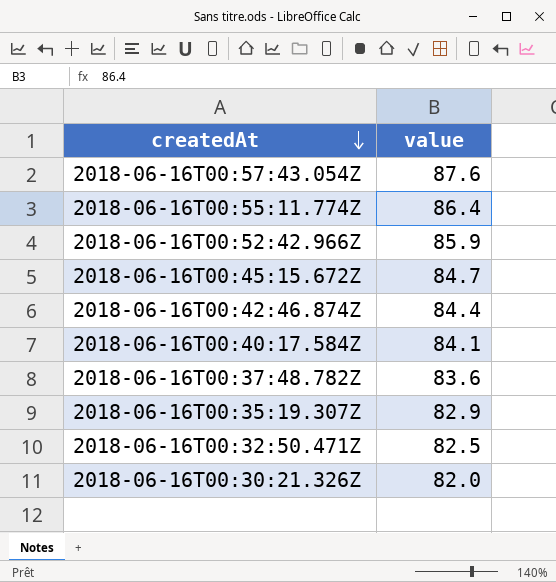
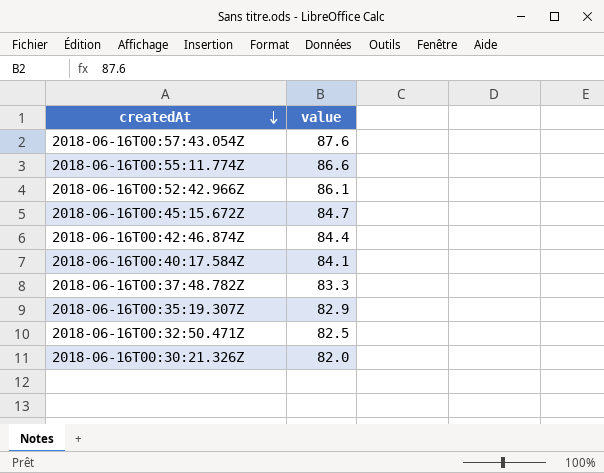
2018-06-16T00:55:11.774Z | value: 86.4 -> 86.6
2018-06-16T00:52:42.966Z | value: 85.9 -> 86.1
2018-06-16T00:37:48.782Z | value: 83.6 -> 83.3

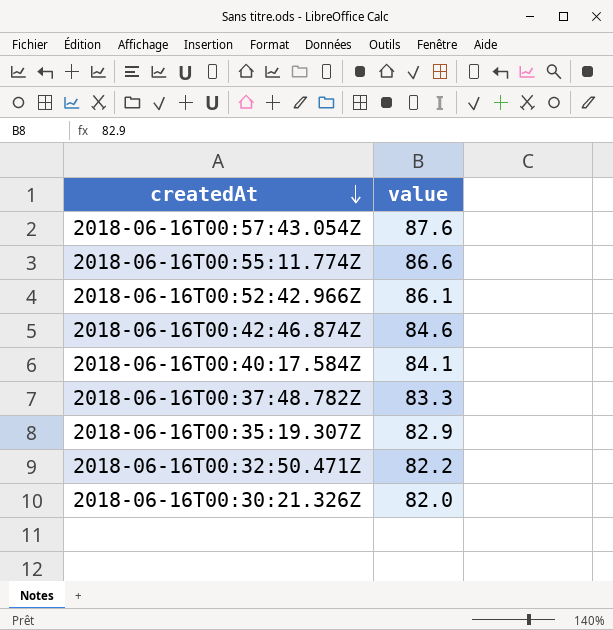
row 2018-06-16T00:45:15.672Z: 84.7 -> none
2018-06-16T00:42:46.874Z | value: 84.4 -> 84.6
2018-06-16T00:32:50.471Z | value: 82.5 -> 82.2

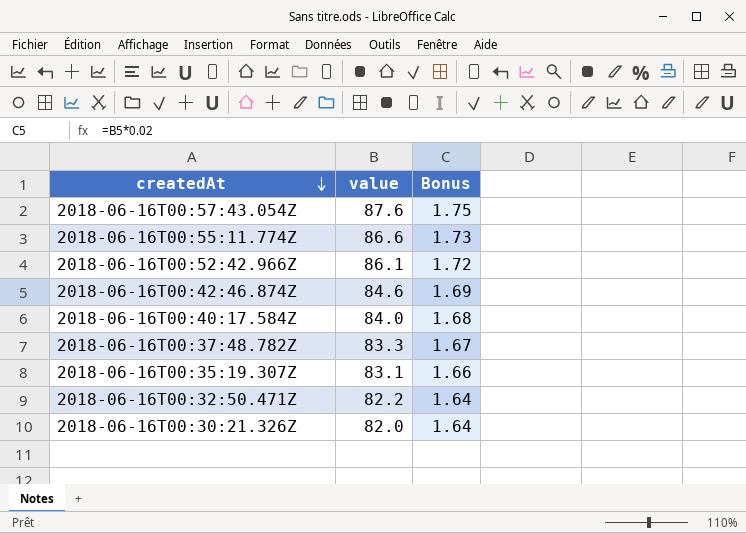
column Bonus | formula: none -> [value] * 0.02
2018-06-16T00:40:17.584Z | value: 84.1 -> 84.0
2018-06-16T00:35:19.307Z | value: 82.9 -> 83.1

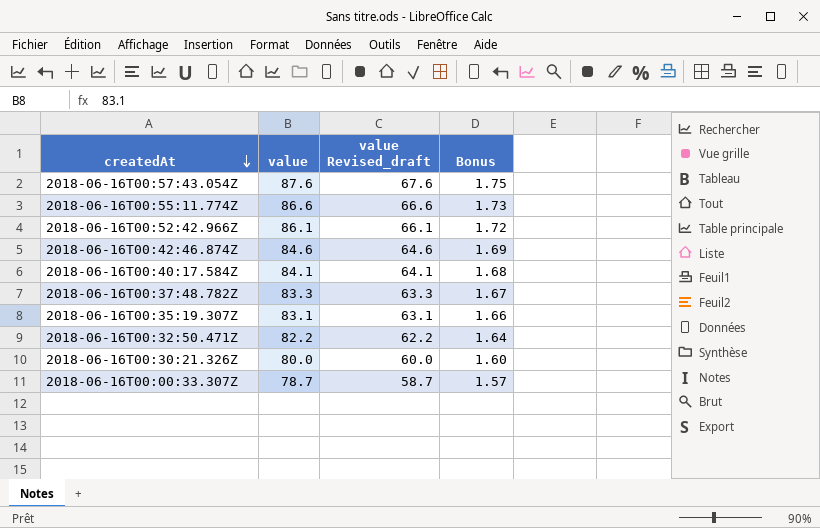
column value Revised_draft | formula: none -> [value] - 20
2018-06-16T00:40:17.584Z | value: 84.0 -> 84.1
2018-06-16T00:30:21.326Z | value: 82.0 -> 80.0
2018-06-16T00:30:21.326Z | Bonus: 1.64 -> 1.60
row 2018-06-16T00:00:33.307Z: none -> 78.7 | 58.7 | 1.57

